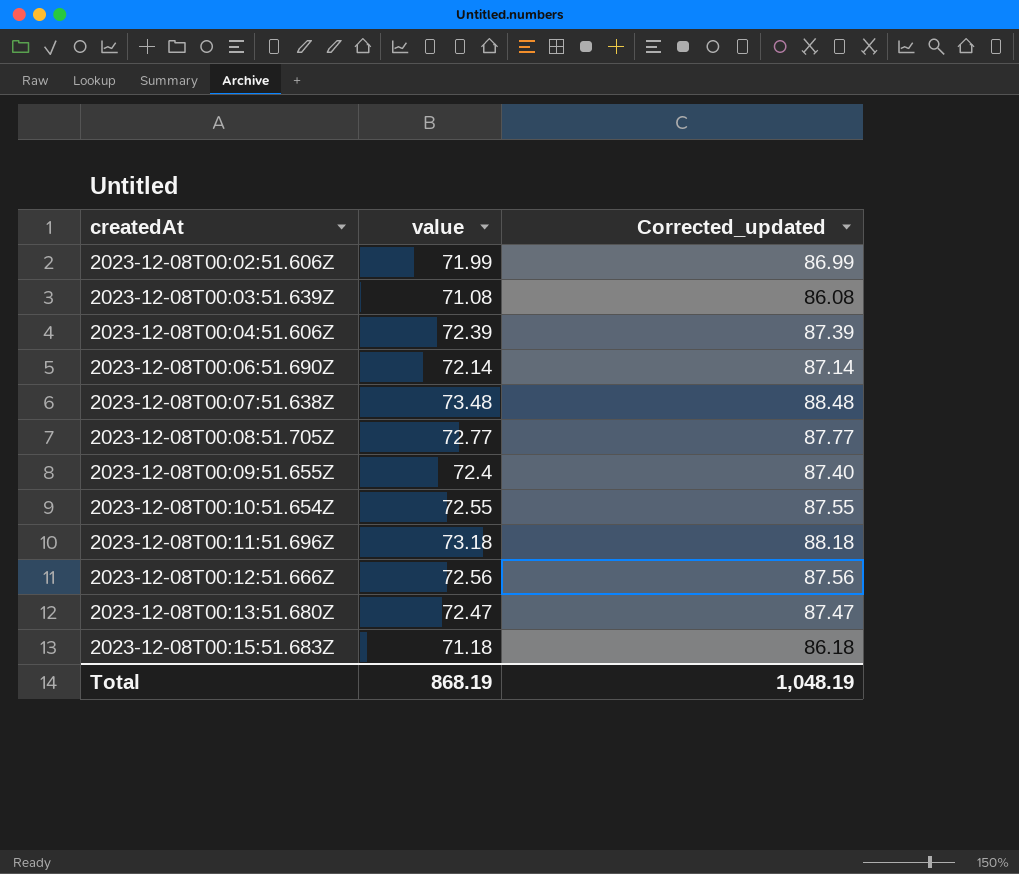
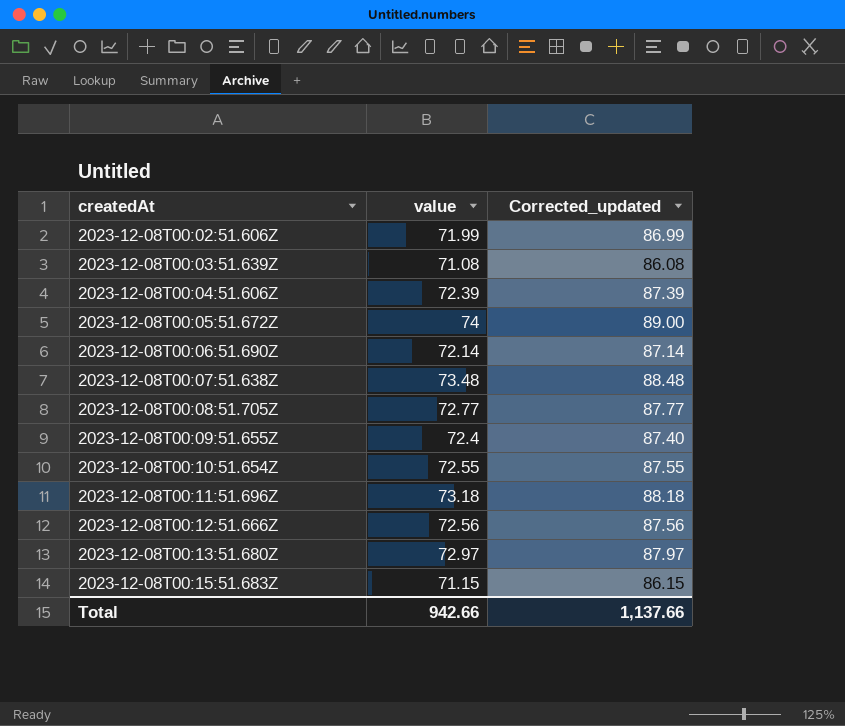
row 2023-12-08T00:05:51.672Z: none -> 74 | 89.00
2023-12-08T00:13:51.680Z | value: 72.47 -> 72.97
2023-12-08T00:13:51.680Z | Corrected_updated: 87.47 -> 87.97
2023-12-08T00:15:51.683Z | value: 71.18 -> 71.15
2023-12-08T00:15:51.683Z | Corrected_updated: 86.18 -> 86.15
Total | value: 868.19 -> 942.66
Total | Corrected_updated: 1,048.19 -> 1,137.66

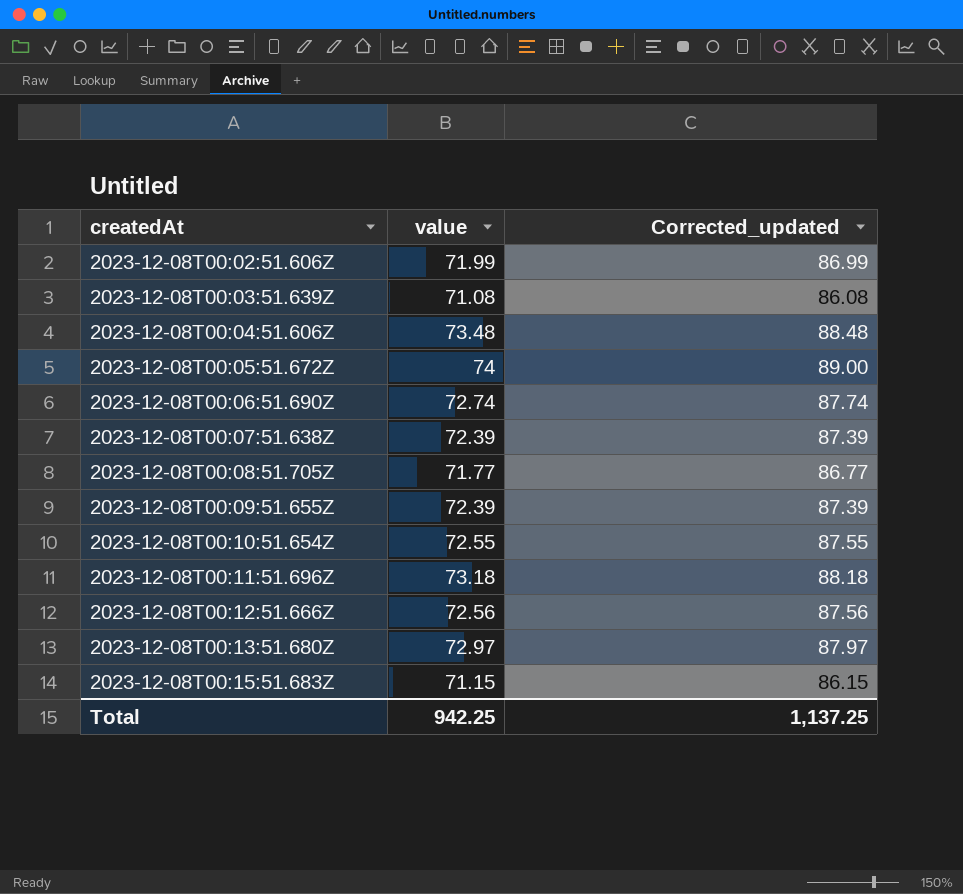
2023-12-08T00:04:51.606Z | value: 72.39 -> 73.48
2023-12-08T00:04:51.606Z | Corrected_updated: 87.39 -> 88.48
2023-12-08T00:06:51.690Z | value: 72.14 -> 72.74
2023-12-08T00:06:51.690Z | Corrected_updated: 87.14 -> 87.74
2023-12-08T00:07:51.638Z | value: 73.48 -> 72.39
2023-12-08T00:07:51.638Z | Corrected_updated: 88.48 -> 87.39
2023-12-08T00:08:51.705Z | value: 72.77 -> 71.77
2023-12-08T00:08:51.705Z | Corrected_updated: 87.77 -> 86.77
2023-12-08T00:09:51.655Z | value: 72.4 -> 72.39
2023-12-08T00:09:51.655Z | Corrected_updated: 87.40 -> 87.39
Total | value: 942.66 -> 942.25
Total | Corrected_updated: 1,137.66 -> 1,137.25

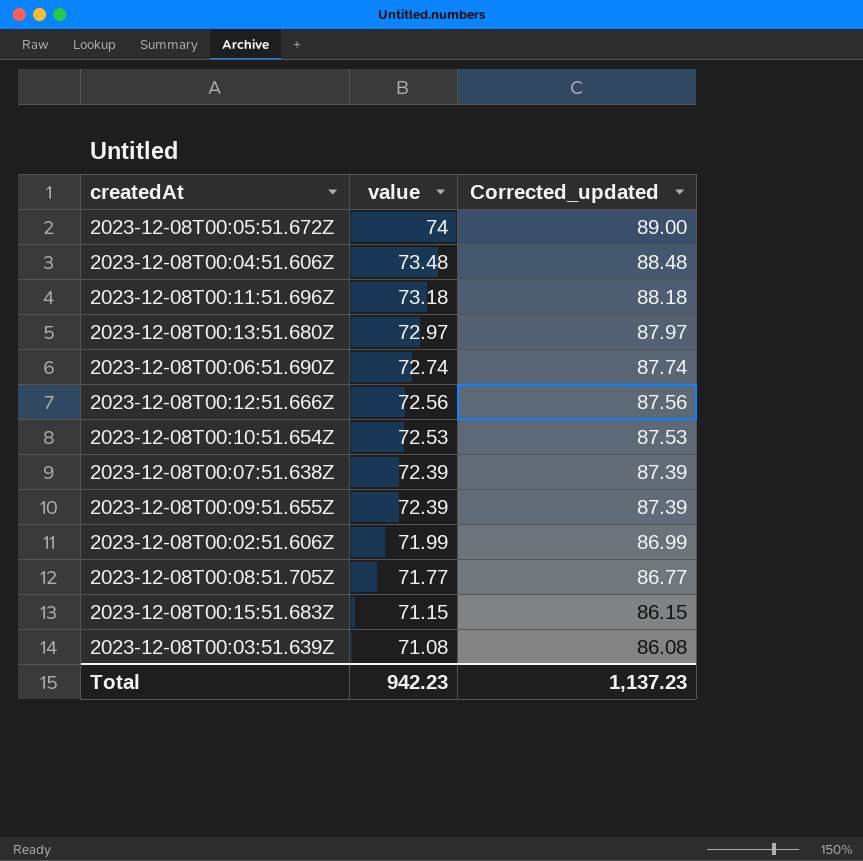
row order: createdAt ascending -> value descending
2023-12-08T00:10:51.654Z | value: 72.55 -> 72.53
2023-12-08T00:10:51.654Z | Corrected_updated: 87.55 -> 87.53
Total | value: 942.25 -> 942.23
Total | Corrected_updated: 1,137.25 -> 1,137.23

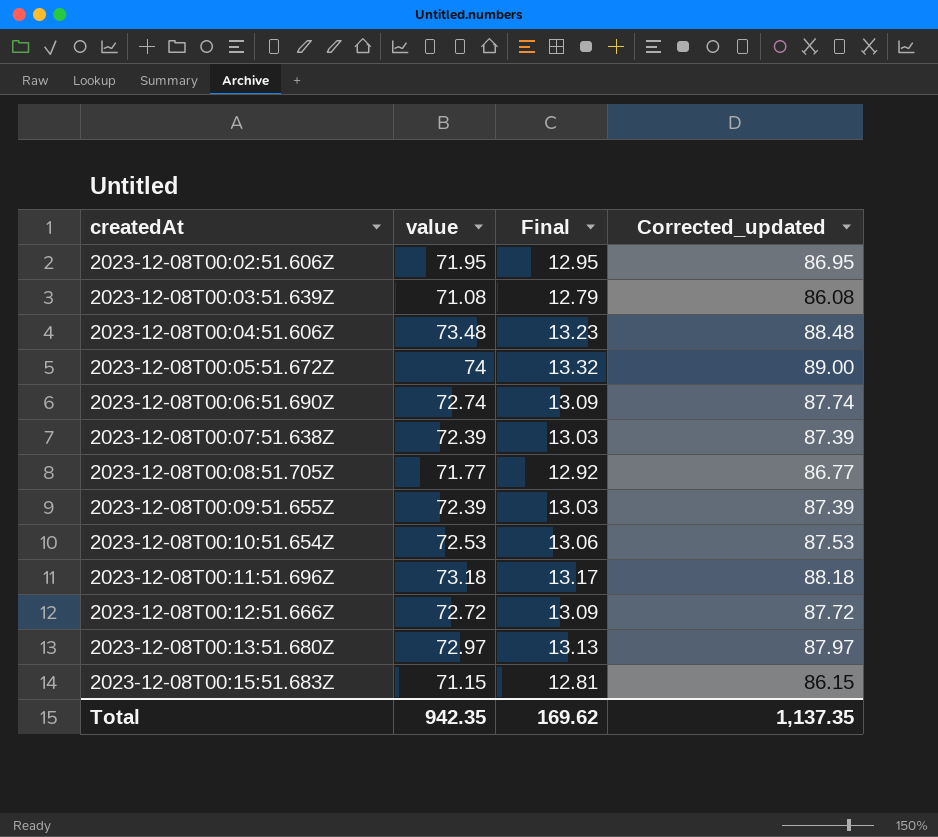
row order: value descending -> createdAt ascending
column Final | formula: none -> [value] * 0.18
2023-12-08T00:02:51.606Z | value: 71.99 -> 71.95
2023-12-08T00:02:51.606Z | Corrected_updated: 86.99 -> 86.95
2023-12-08T00:12:51.666Z | value: 72.56 -> 72.72
2023-12-08T00:12:51.666Z | Corrected_updated: 87.56 -> 87.72
Total | value: 942.23 -> 942.35
Total | Corrected_updated: 1,137.23 -> 1,137.35

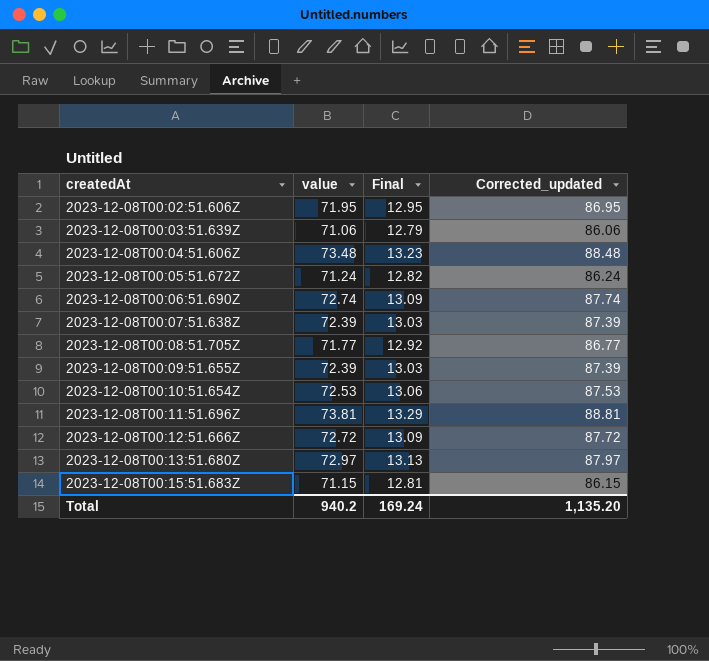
2023-12-08T00:03:51.639Z | value: 71.08 -> 71.06
2023-12-08T00:03:51.639Z | Corrected_updated: 86.08 -> 86.06
2023-12-08T00:05:51.672Z | value: 74 -> 71.24
2023-12-08T00:05:51.672Z | Final: 13.32 -> 12.82
2023-12-08T00:05:51.672Z | Corrected_updated: 89.00 -> 86.24
2023-12-08T00:11:51.696Z | value: 73.18 -> 73.81
2023-12-08T00:11:51.696Z | Final: 13.17 -> 13.29
2023-12-08T00:11:51.696Z | Corrected_updated: 88.18 -> 88.81
Total | value: 942.35 -> 940.2
Total | Final: 169.62 -> 169.24
Total | Corrected_updated: 1,137.35 -> 1,135.20

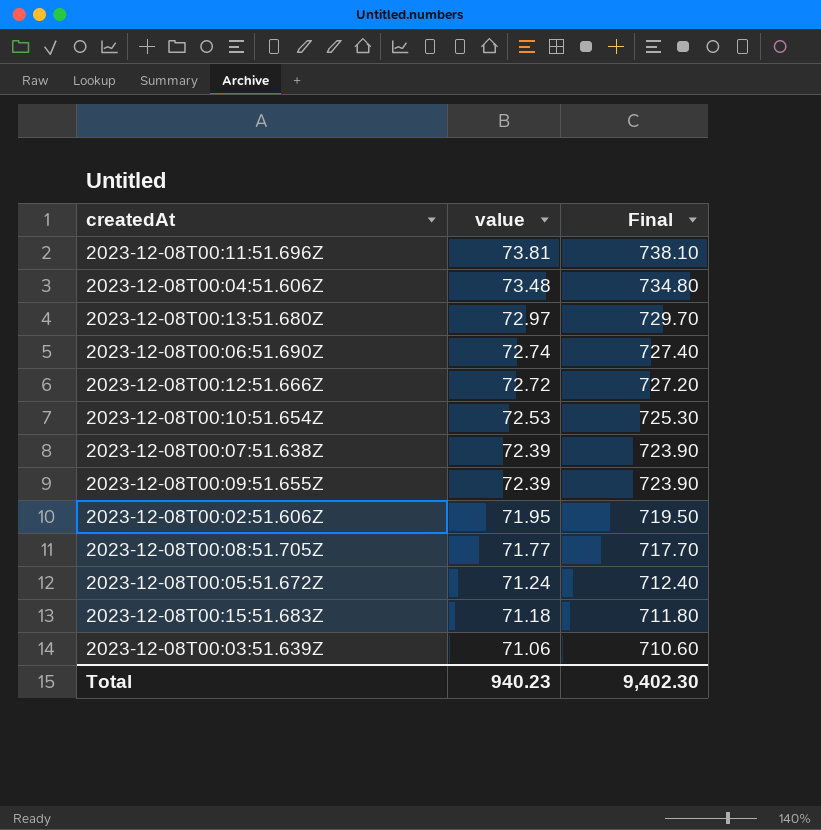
row order: createdAt ascending -> value descending
column Corrected_updated | formula: [value] + 15 -> none
column Final | formula: [value] * 0.18 -> [value] * 10
2023-12-08T00:15:51.683Z | value: 71.15 -> 71.18
Total | value: 940.2 -> 940.23
Total | Final: 169.24 -> 9,402.30

